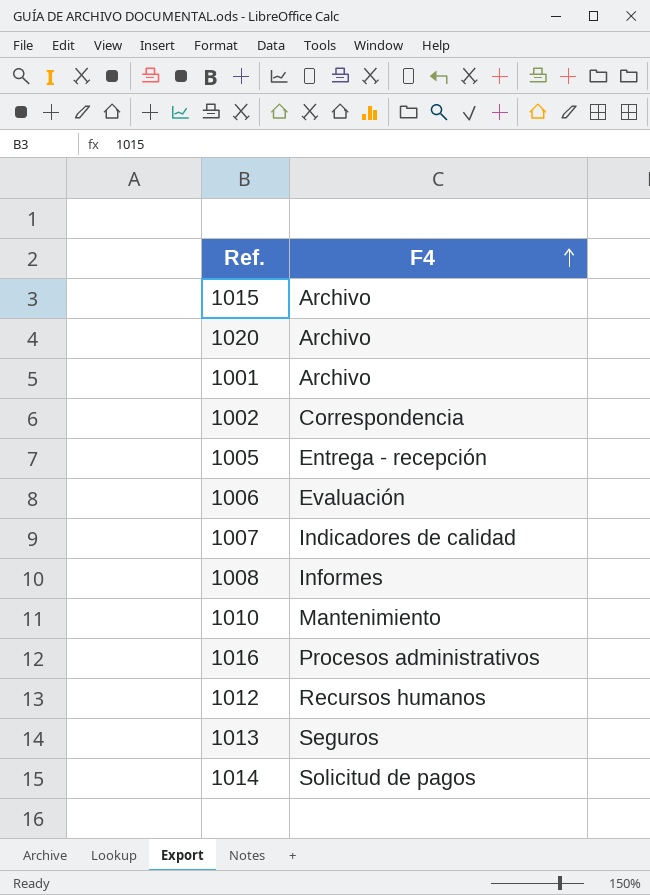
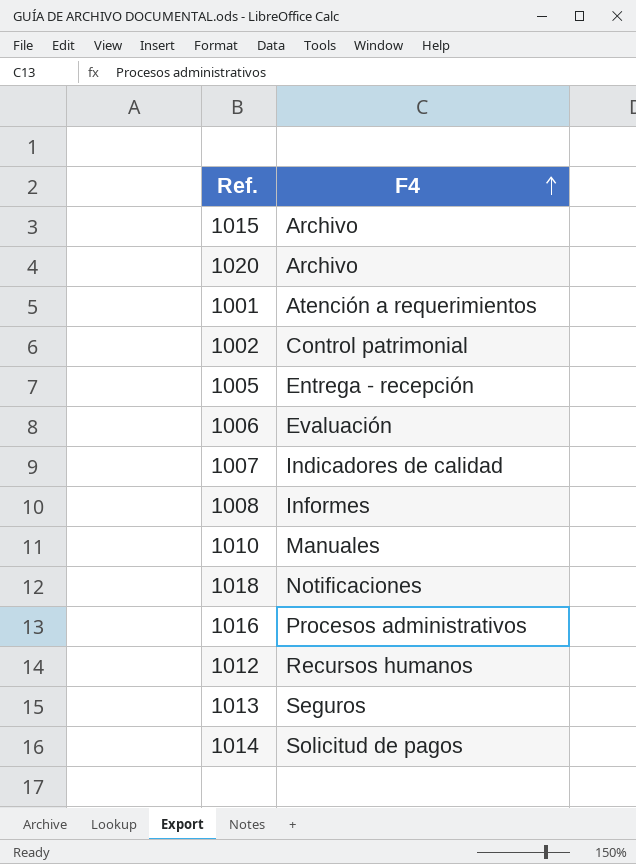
1001 | F4: Archivo -> Atención a requerimientos
1002 | F4: Correspondencia -> Control patrimonial
1010 | F4: Mantenimiento -> Manuales
row 1018: none -> Notificaciones

